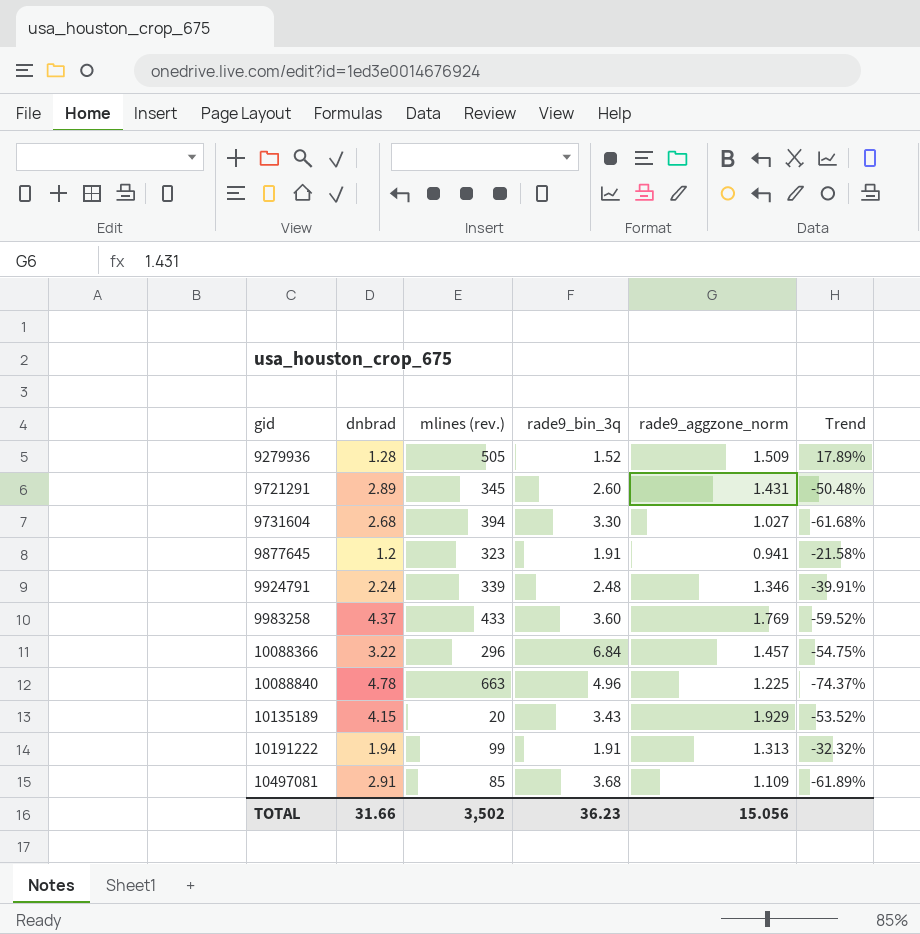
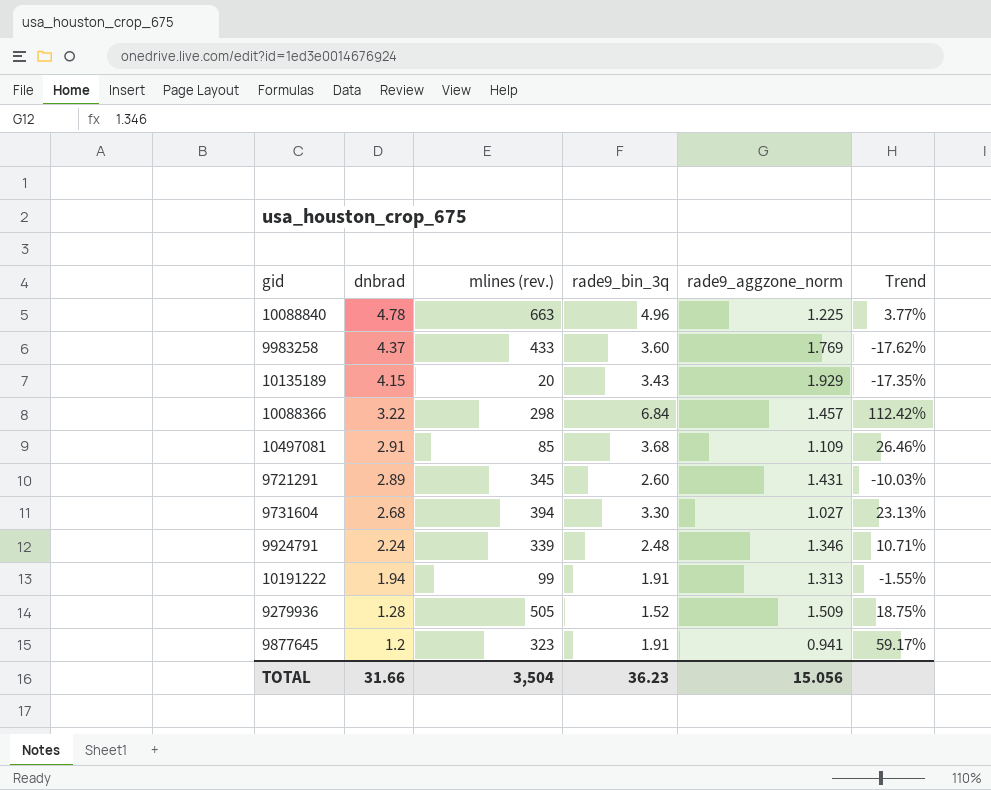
row order: gid ascending -> dnbrad descending
column Trend | formula: ([rade9_aggzone_norm] - [dnbrad]) / [dnbrad] -> ([rade9_bin_3q] - [dnbrad]) / [dnbrad]
10088366 | mlines (rev.): 296 -> 298
TOTAL | mlines (rev.): 3,502 -> 3,504

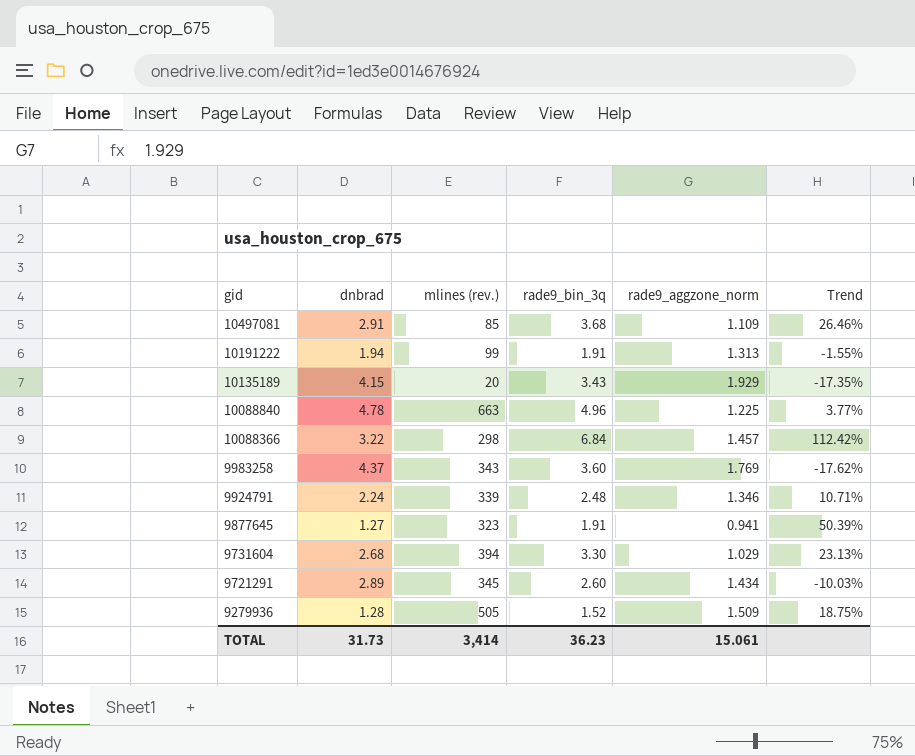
row order: dnbrad descending -> gid descending
9983258 | mlines (rev.): 433 -> 343
9877645 | dnbrad: 1.2 -> 1.27
9877645 | Trend: 59.17% -> 50.39%
9731604 | rade9_aggzone_norm: 1.027 -> 1.029
9721291 | rade9_aggzone_norm: 1.431 -> 1.434
TOTAL | dnbrad: 31.66 -> 31.73
TOTAL | mlines (rev.): 3,504 -> 3,414
TOTAL | rade9_aggzone_norm: 15.056 -> 15.061

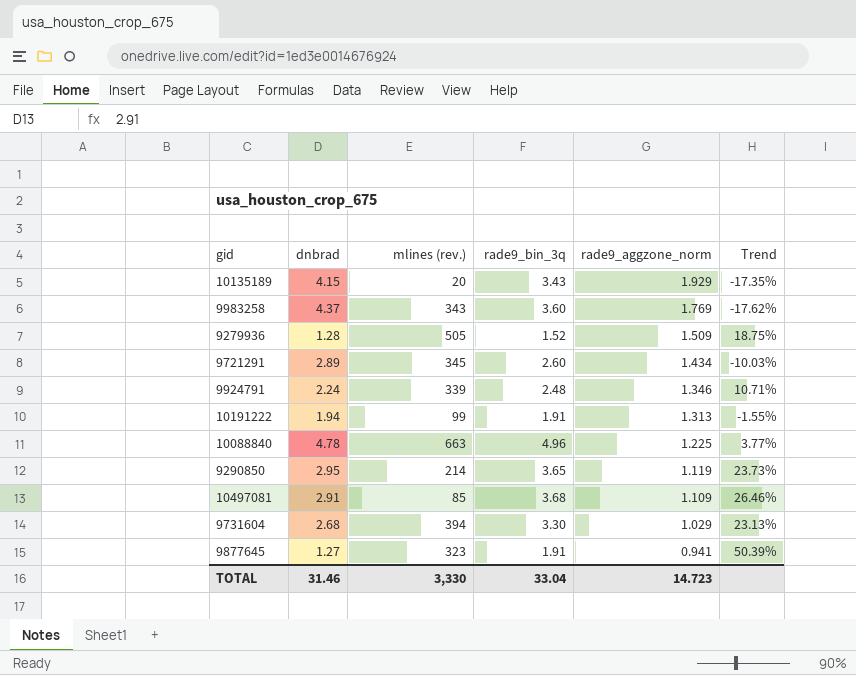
row order: gid descending -> rade9_aggzone_norm descending
row 10088366: 3.22 | 298 | 6.84 | 1.457 | 112.42% -> none
row 9290850: none -> 2.95 | 214 | 3.65 | 1.119 | 23.73%
TOTAL | dnbrad: 31.73 -> 31.46
TOTAL | mlines (rev.): 3,414 -> 3,330
TOTAL | rade9_bin_3q: 36.23 -> 33.04
TOTAL | rade9_aggzone_norm: 15.061 -> 14.723

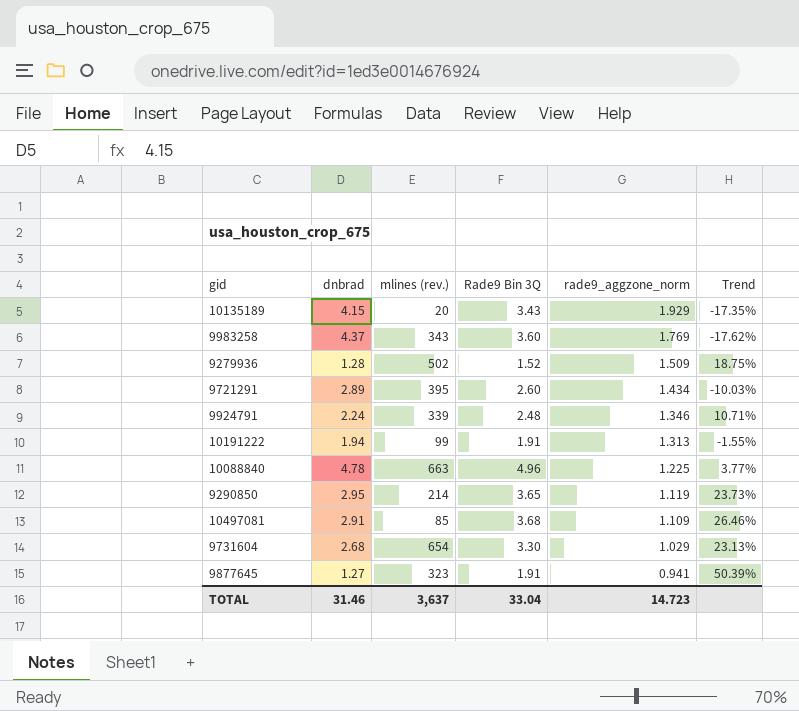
column name: rade9_bin_3q -> Rade9 Bin 3Q
9279936 | mlines (rev.): 505 -> 502
9721291 | mlines (rev.): 345 -> 395
9731604 | mlines (rev.): 394 -> 654
TOTAL | mlines (rev.): 3,330 -> 3,637

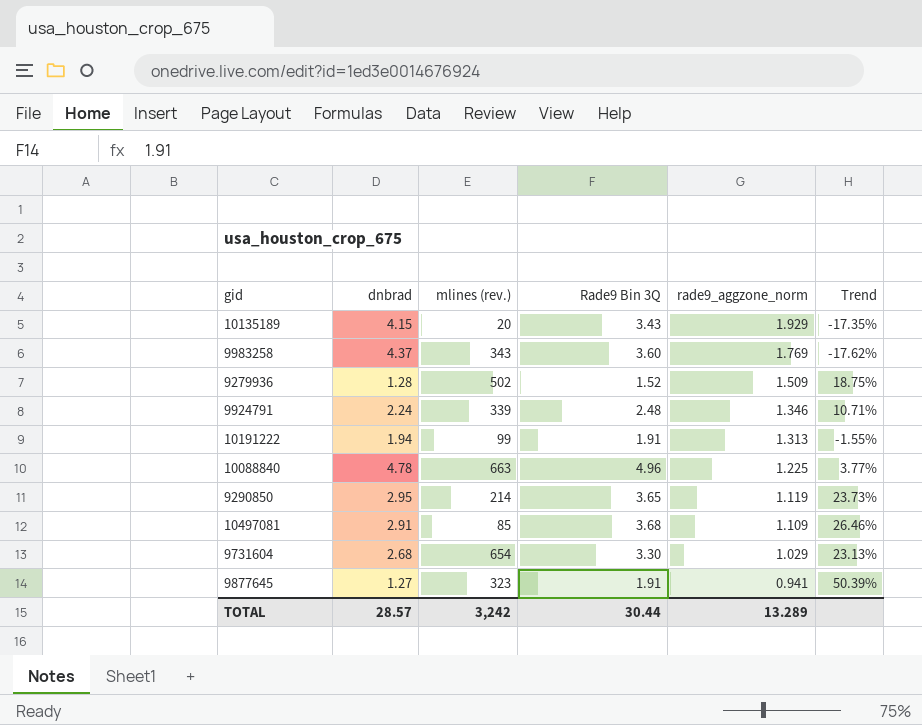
row 9721291: 2.89 | 395 | 2.60 | 1.434 | -10.03% -> none
TOTAL | dnbrad: 31.46 -> 28.57
TOTAL | mlines (rev.): 3,637 -> 3,242
TOTAL | Rade9 Bin 3Q: 33.04 -> 30.44
TOTAL | rade9_aggzone_norm: 14.723 -> 13.289

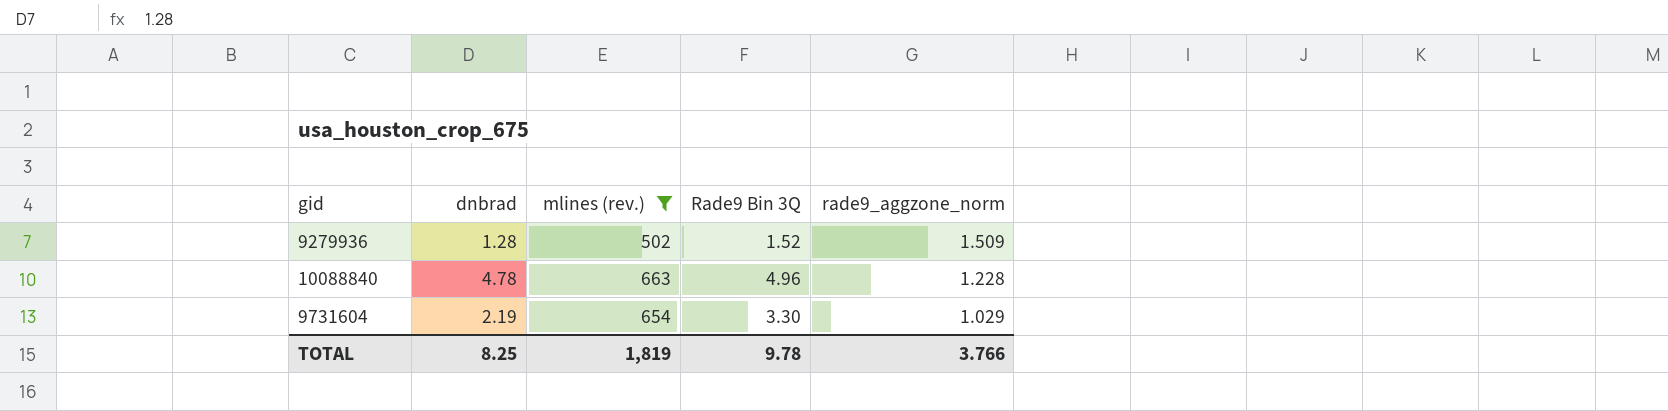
filter: none -> mlines (rev.) >= 502
column Trend | formula: ([Rade9 Bin 3Q] - [dnbrad]) / [dnbrad] -> none
10088840 | rade9_aggzone_norm: 1.225 -> 1.228
9731604 | dnbrad: 2.68 -> 2.19
TOTAL | dnbrad: 28.57 -> 8.25
TOTAL | mlines (rev.): 3,242 -> 1,819
TOTAL | Rade9 Bin 3Q: 30.44 -> 9.78
TOTAL | rade9_aggzone_norm: 13.289 -> 3.766

